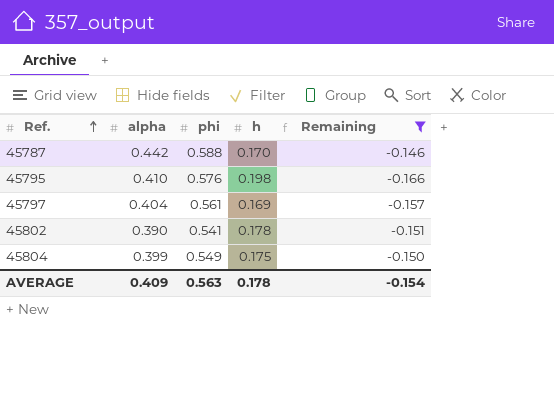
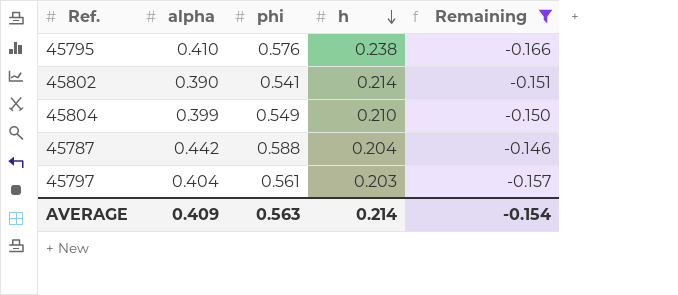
row order: Ref. ascending -> h descending
45795 | h: 0.198 -> 0.238
45802 | h: 0.178 -> 0.214
45804 | h: 0.175 -> 0.210
45787 | h: 0.170 -> 0.204
45797 | h: 0.169 -> 0.203
AVERAGE | h: 0.178 -> 0.214

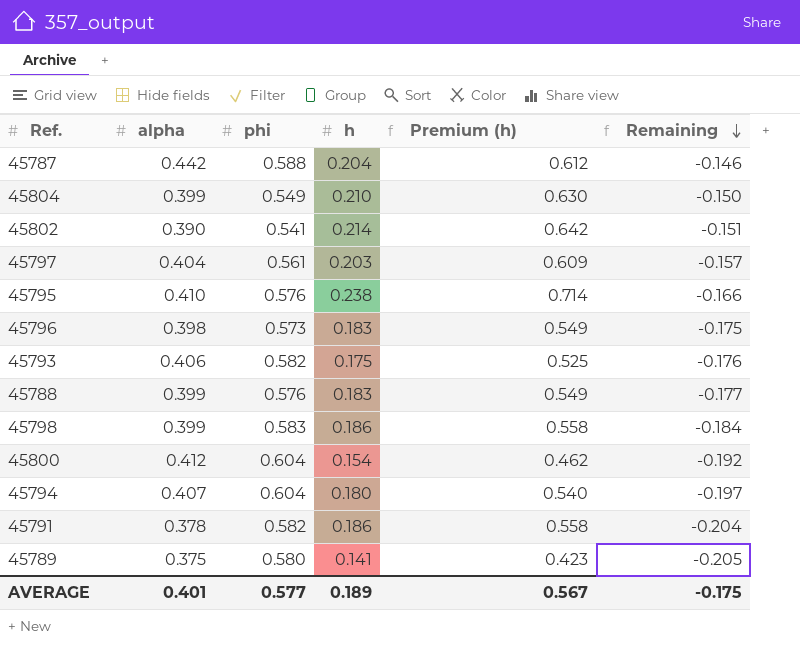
filter: Remaining >= -0.166 -> none
row order: h descending -> Remaining descending
column Premium (h) | formula: none -> [h] * 3
AVERAGE | alpha: 0.409 -> 0.401
AVERAGE | phi: 0.563 -> 0.577
AVERAGE | h: 0.214 -> 0.189
AVERAGE | Remaining: -0.154 -> -0.175

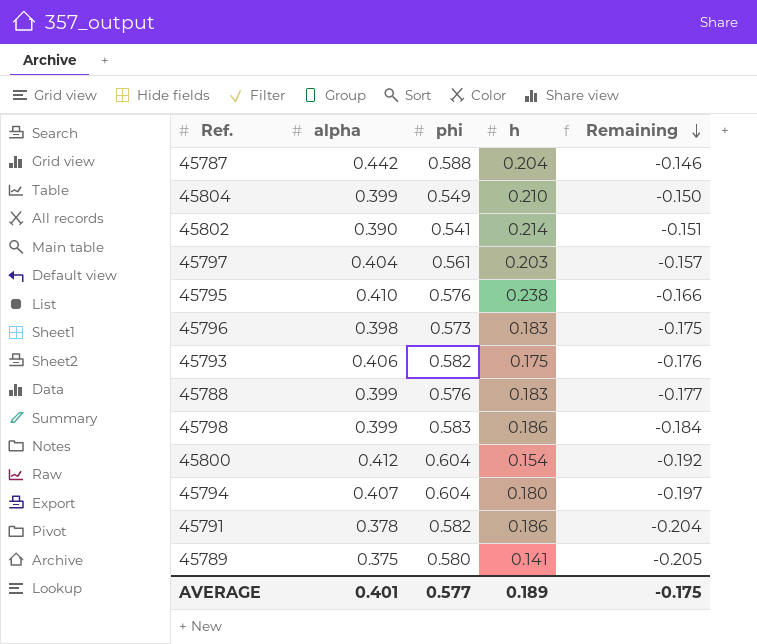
column Premium (h) | formula: [h] * 3 -> none

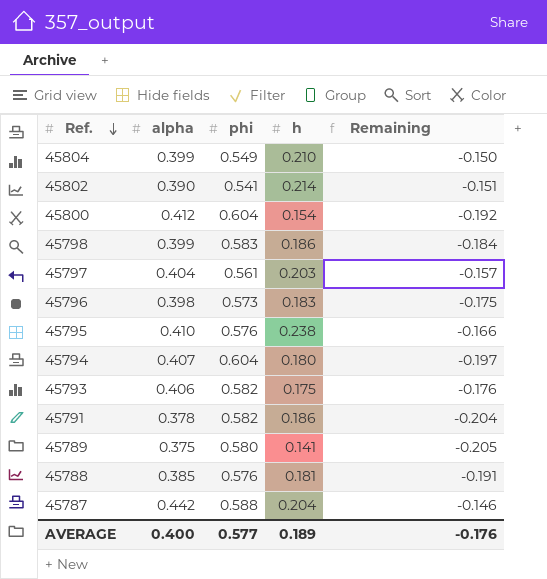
row order: Remaining descending -> Ref. descending
45788 | alpha: 0.399 -> 0.385
45788 | h: 0.183 -> 0.181
45788 | Remaining: -0.177 -> -0.191
AVERAGE | alpha: 0.401 -> 0.400
AVERAGE | Remaining: -0.175 -> -0.176

